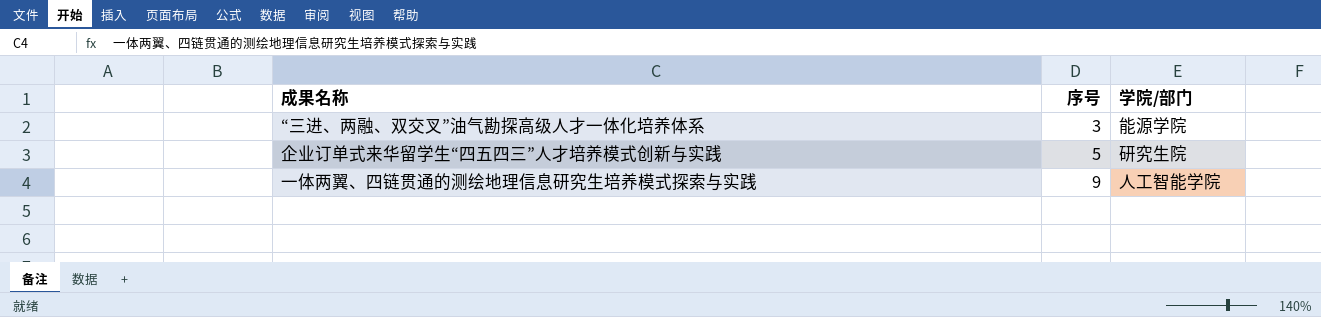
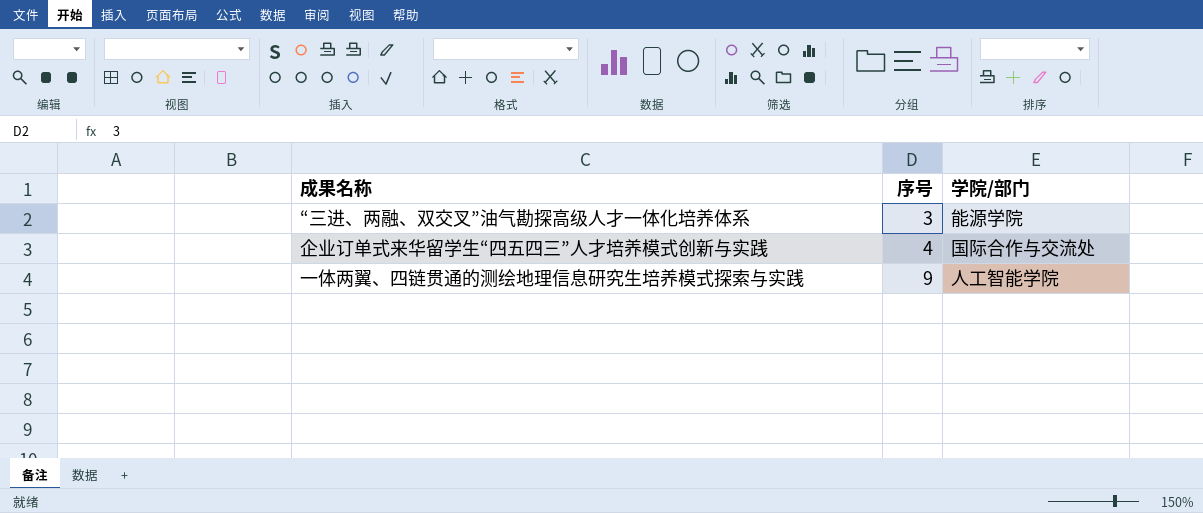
企业订单式来华留学生“四五四三”人才培养模式创新与实践 | 序号: 5 -> 4
企业订单式来华留学生“四五四三”人才培养模式创新与实践 | 学院/部门: 研究生院 -> 国际合作与交流处

